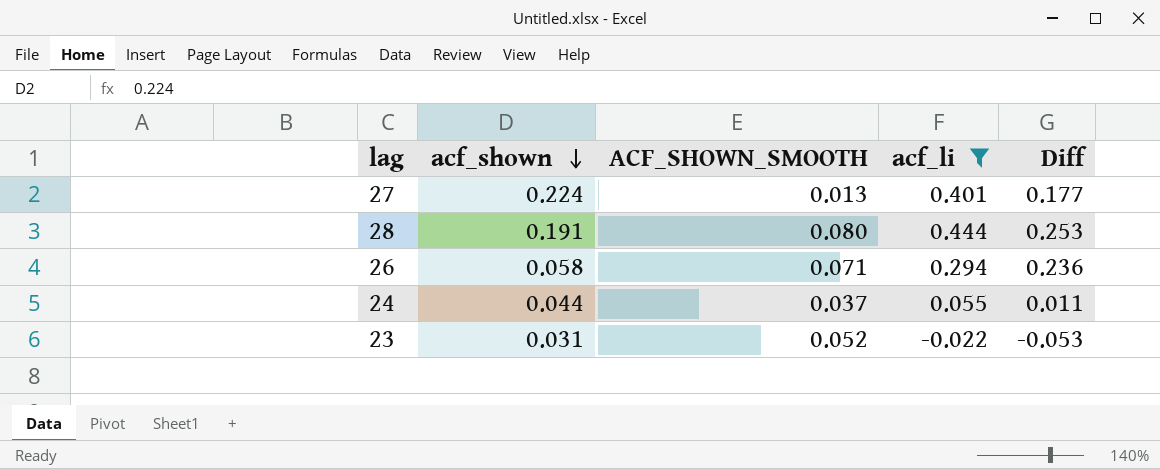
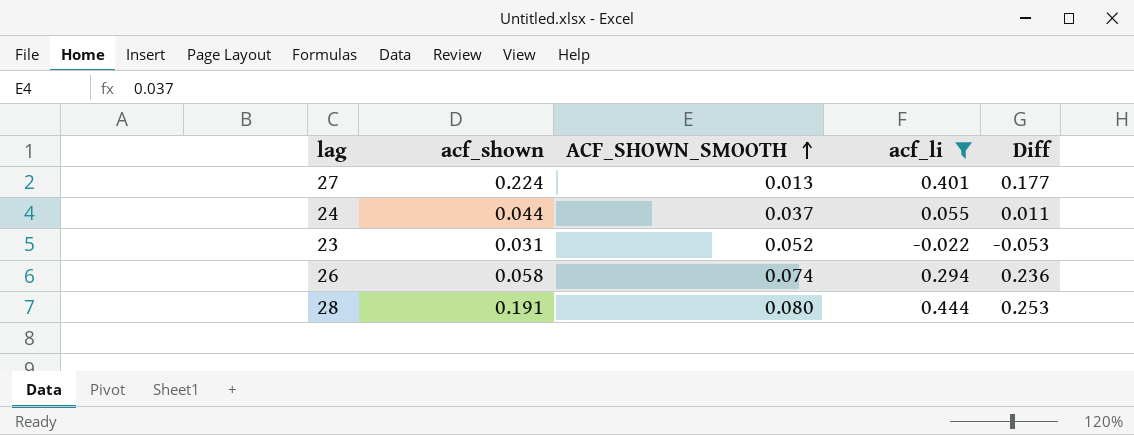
row order: acf_shown descending -> ACF_SHOWN_SMOOTH ascending
26 | ACF_SHOWN_SMOOTH: 0.071 -> 0.074

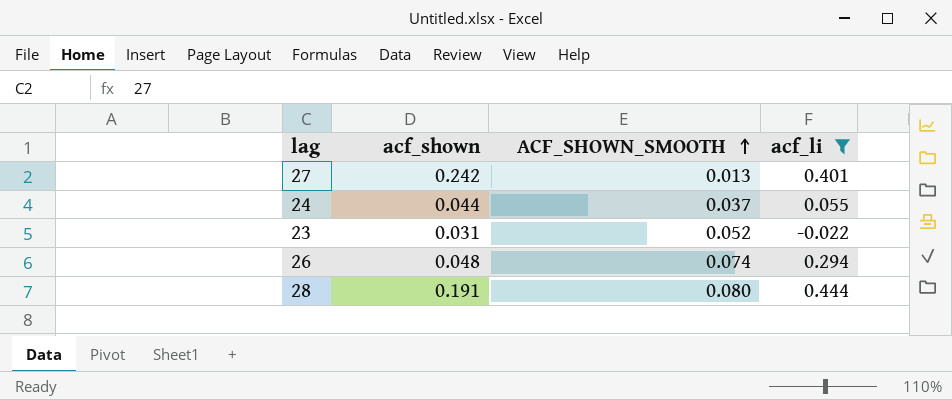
column Diff | formula: [acf_li] - [acf_shown] -> none
27 | acf_shown: 0.224 -> 0.242
26 | acf_shown: 0.058 -> 0.048

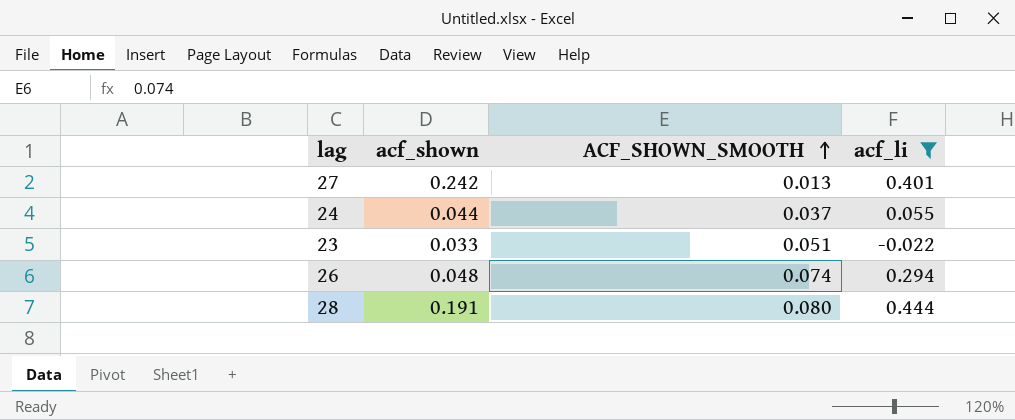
23 | acf_shown: 0.031 -> 0.033
23 | ACF_SHOWN_SMOOTH: 0.052 -> 0.051

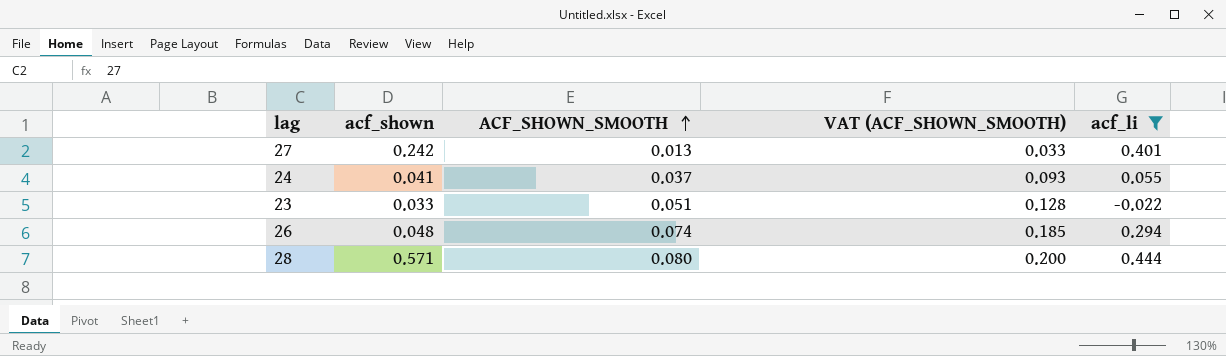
column VAT (ACF_SHOWN_SMOOTH) | formula: none -> [ACF_SHOWN_SMOOTH] * 2.5
24 | acf_shown: 0.044 -> 0.041
28 | acf_shown: 0.191 -> 0.571

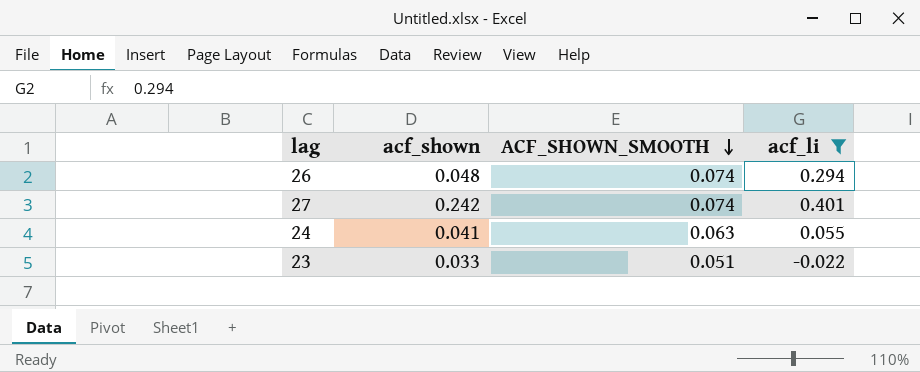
row order: ACF_SHOWN_SMOOTH ascending -> ACF_SHOWN_SMOOTH descending
column VAT (ACF_SHOWN_SMOOTH) | formula: [ACF_SHOWN_SMOOTH] * 2.5 -> none
row 28: 0.571 | 0.080 | 0.200 | 0.444 -> none
27 | ACF_SHOWN_SMOOTH: 0.013 -> 0.074
24 | ACF_SHOWN_SMOOTH: 0.037 -> 0.063

